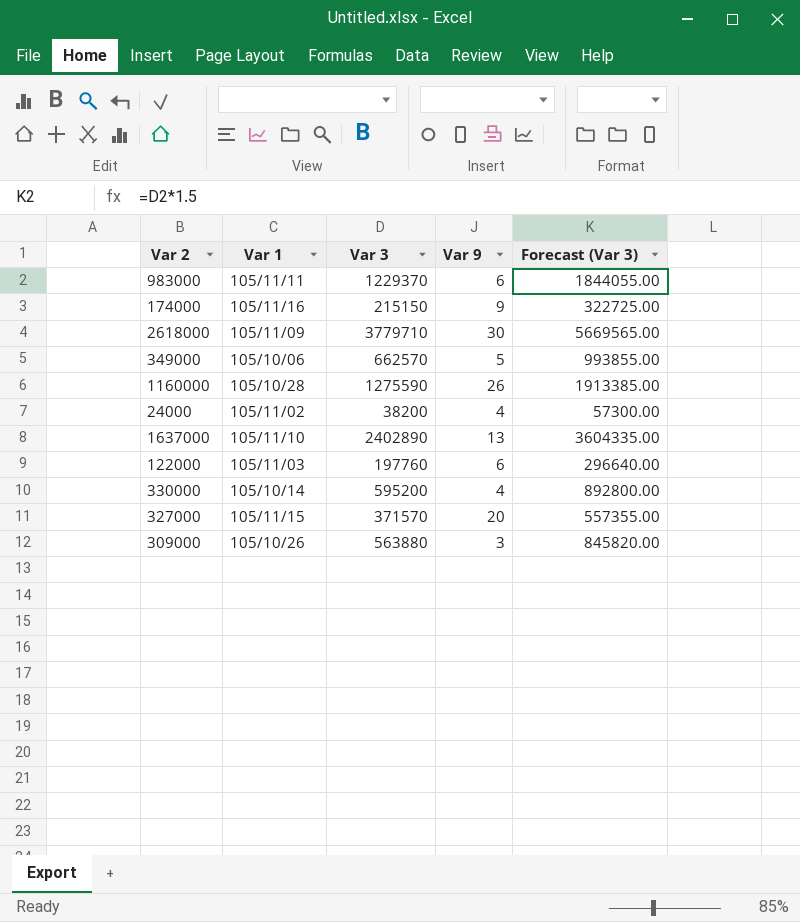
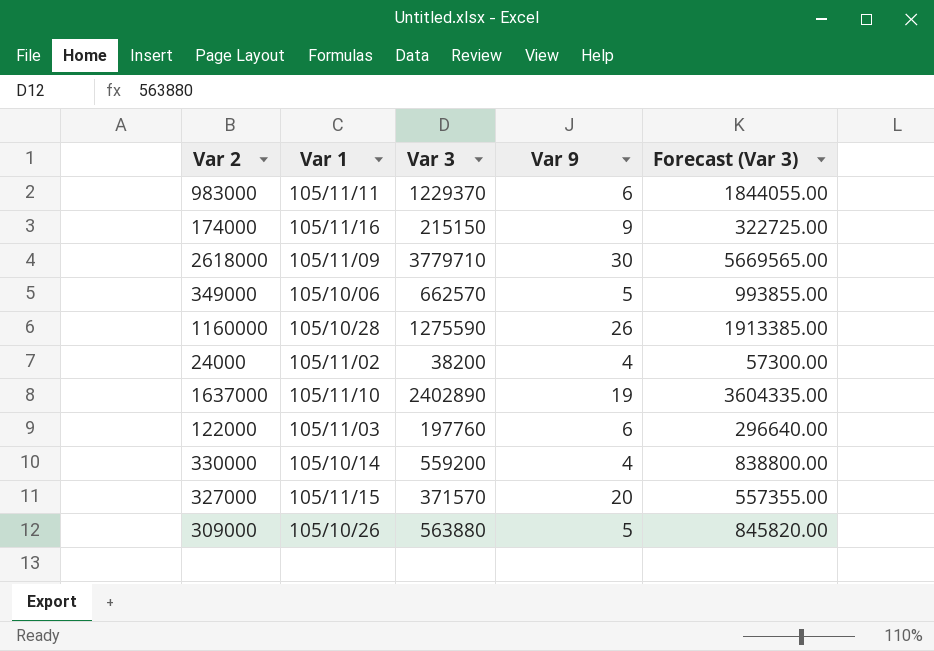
1637000 | Var 9: 13 -> 19
330000 | Var 3: 595200 -> 559200
330000 | Forecast (Var 3): 892800.00 -> 838800.00
309000 | Var 9: 3 -> 5

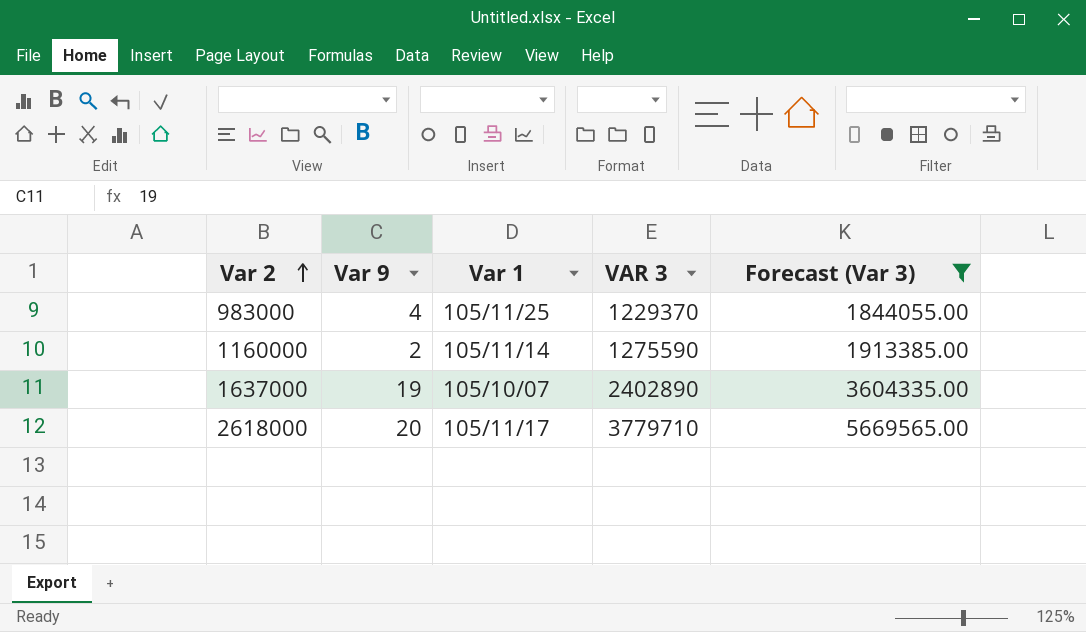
filter: none -> Forecast (Var 3) >= 1844055.00
row order: none -> Var 2 ascending
column Var 9 | position: 4 -> 2
column name: Var 3 -> VAR 3
983000 | Var 9: 6 -> 4
983000 | Var 1: 105/11/11 -> 105/11/25
1160000 | Var 9: 26 -> 2
1160000 | Var 1: 105/10/28 -> 105/11/14
1637000 | Var 1: 105/11/10 -> 105/10/07
2618000 | Var 9: 30 -> 20
2618000 | Var 1: 105/11/09 -> 105/11/17

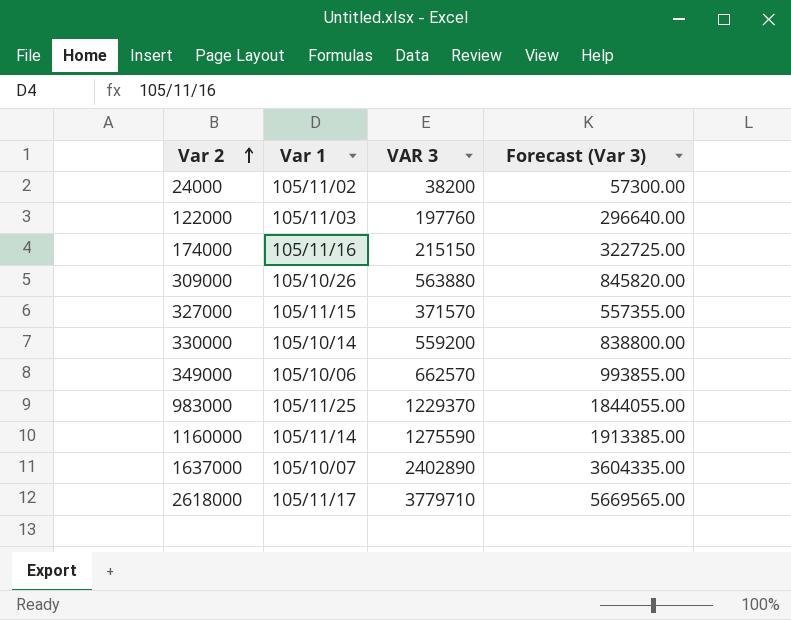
filter: Forecast (Var 3) >= 1844055.00 -> none
column Var 9 | position: 2 -> none

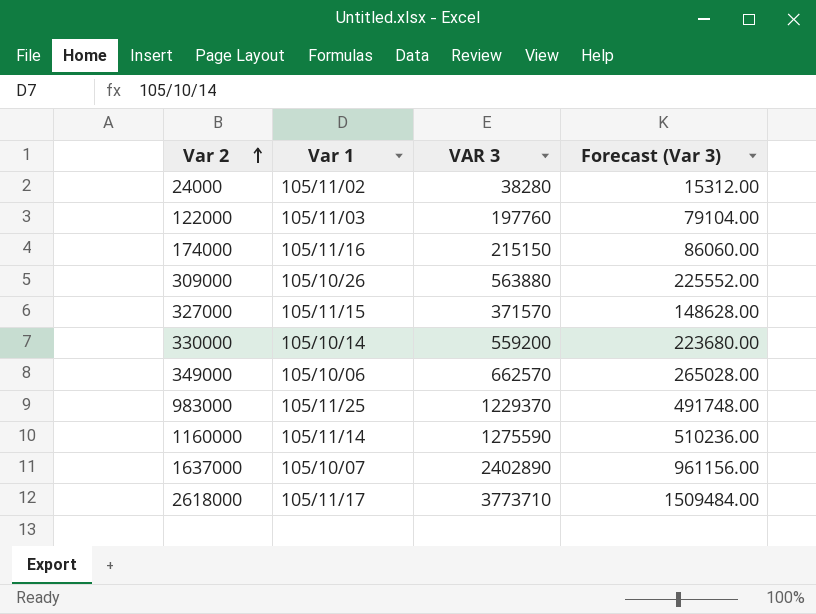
column Forecast (Var 3) | formula: [VAR 3] * 1.5 -> [VAR 3] * 0.4
24000 | VAR 3: 38200 -> 38280
2618000 | VAR 3: 3779710 -> 3773710

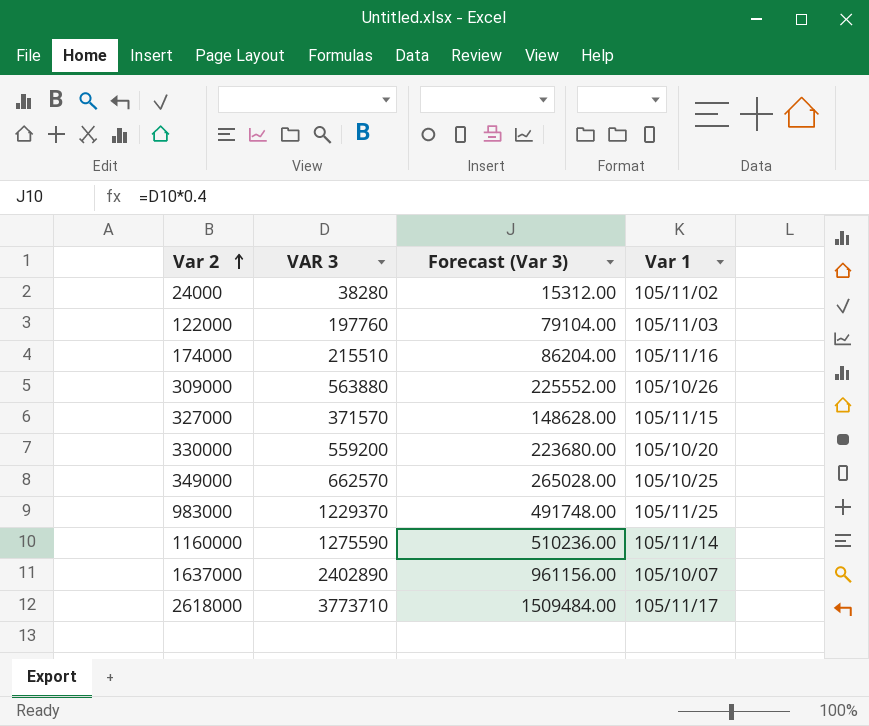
column Var 1 | position: 2 -> 4
174000 | VAR 3: 215150 -> 215510
174000 | Forecast (Var 3): 86060.00 -> 86204.00
330000 | Var 1: 105/10/14 -> 105/10/20
349000 | Var 1: 105/10/06 -> 105/10/25

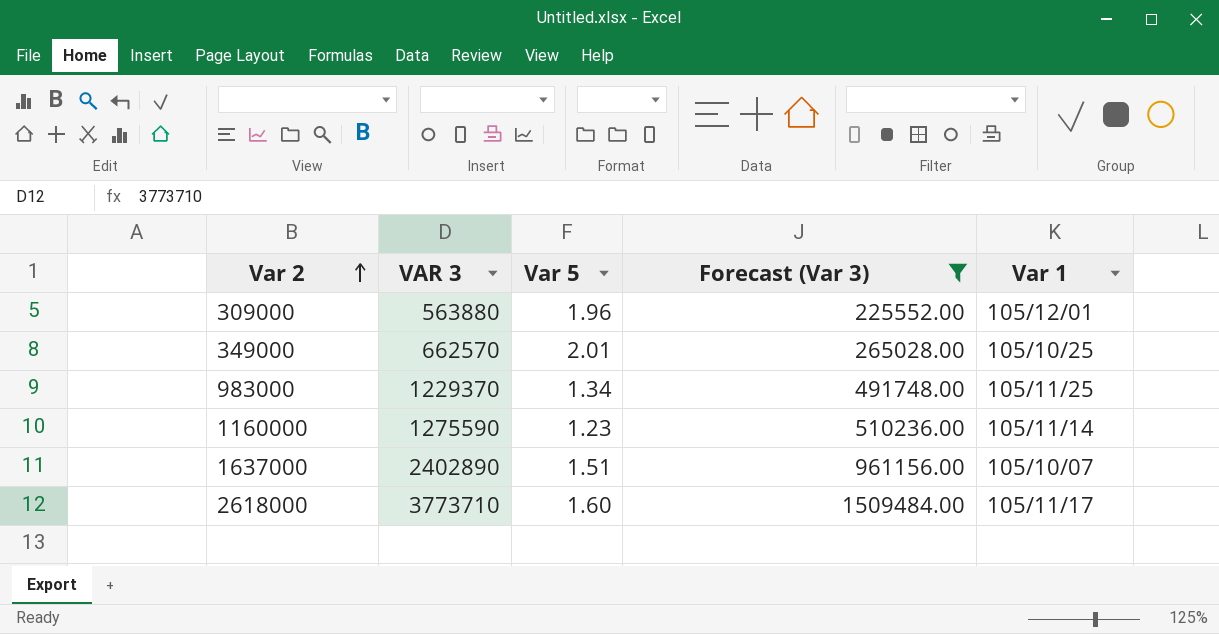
filter: none -> Forecast (Var 3) >= 225552.00
column Var 5 | position: none -> 3
309000 | Var 1: 105/10/26 -> 105/12/01

